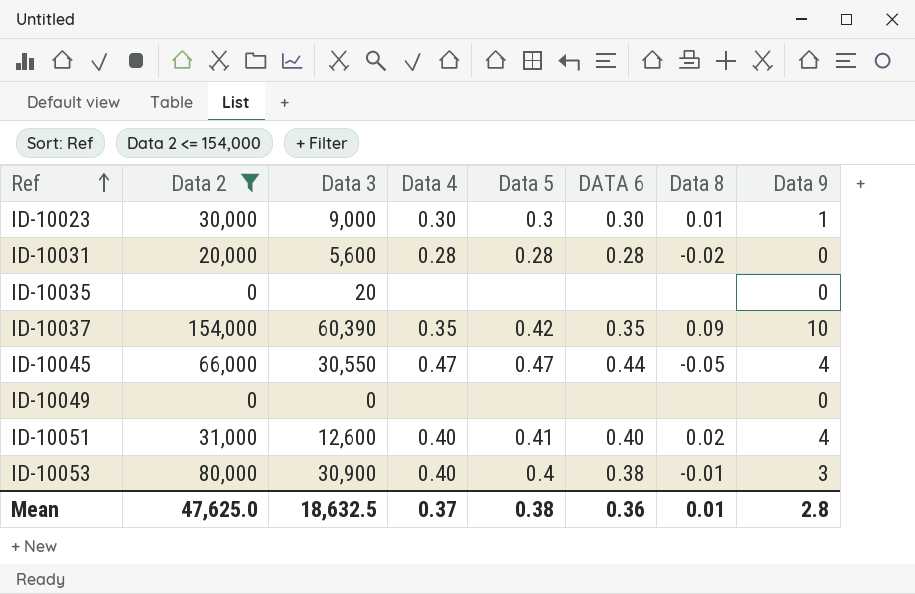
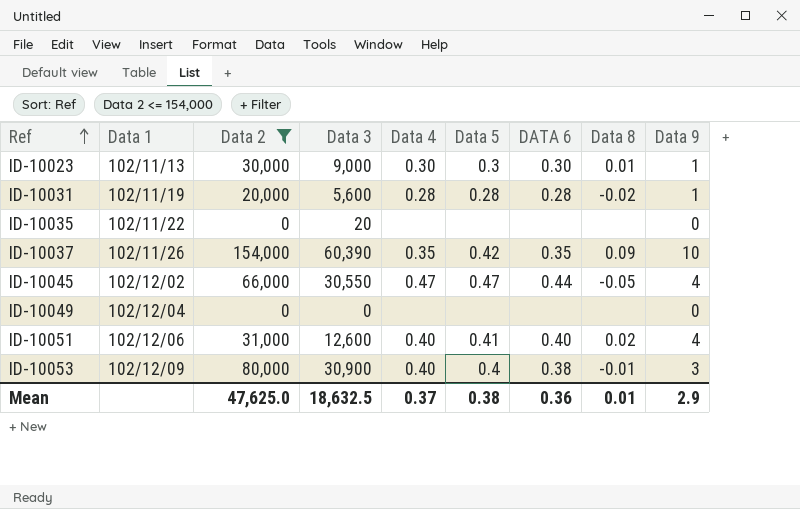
column Data 1 | position: none -> 2
ID-10031 | Data 9: 0 -> 1
Mean | Data 9: 2.8 -> 2.9

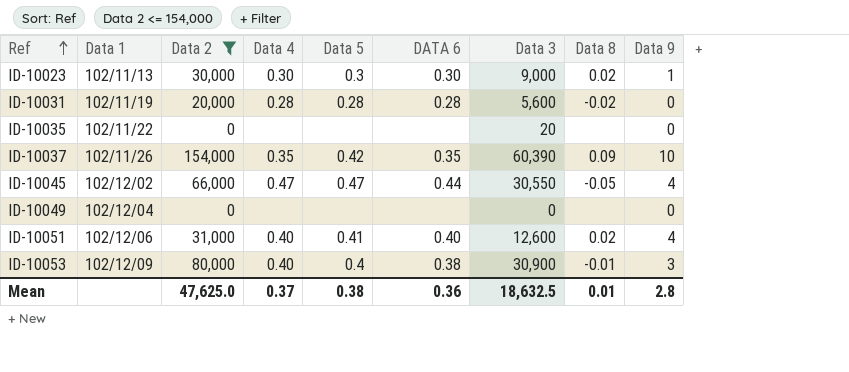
column Data 3 | position: 4 -> 7
ID-10023 | Data 8: 0.01 -> 0.02
ID-10031 | Data 9: 1 -> 0
Mean | Data 9: 2.9 -> 2.8

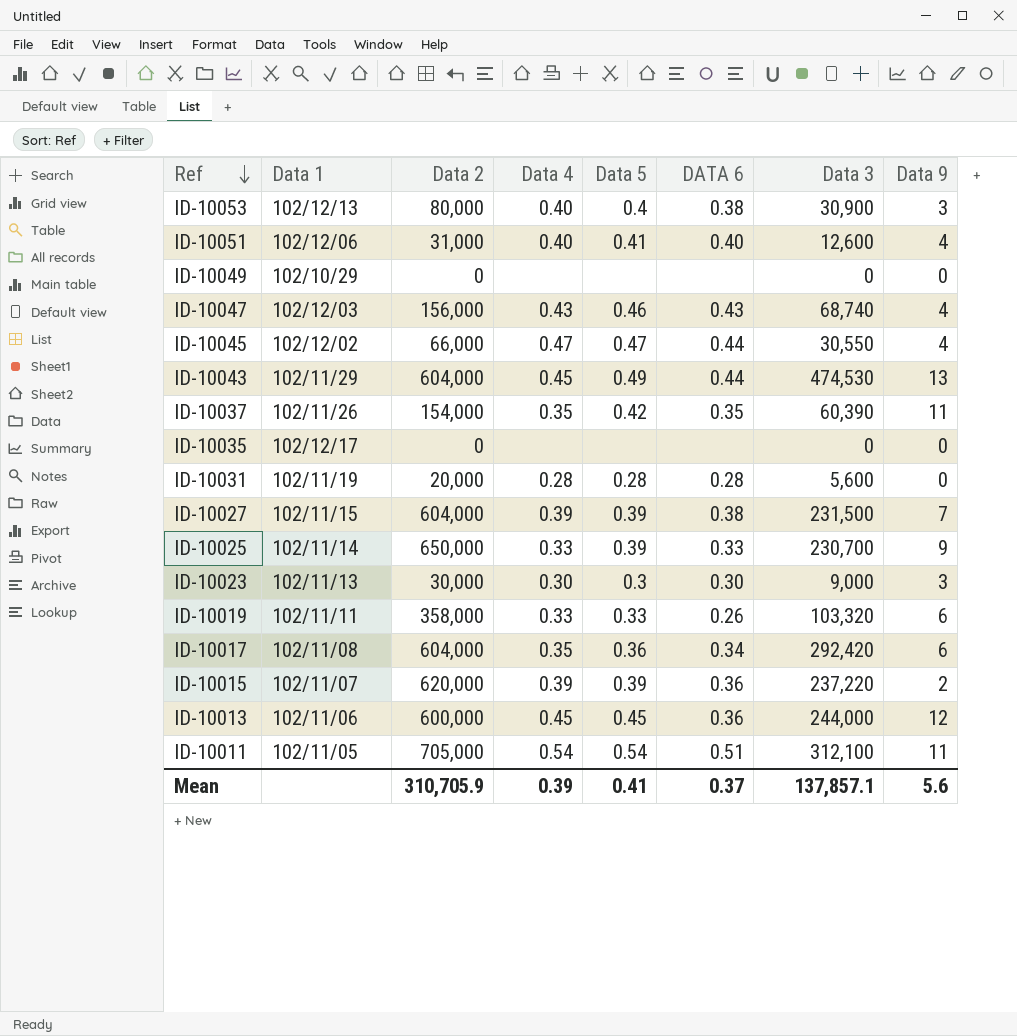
filter: Data 2 <= 154,000 -> none
row order: Ref ascending -> Ref descending
column Data 8 | position: 8 -> none
ID-10053 | Data 1: 102/12/09 -> 102/12/13
ID-10049 | Data 1: 102/12/04 -> 102/10/29
ID-10037 | Data 9: 10 -> 11
ID-10035 | Data 1: 102/11/22 -> 102/12/17
ID-10035 | Data 3: 20 -> 0
ID-10023 | Data 9: 1 -> 3
Mean | Data 2: 47,625.0 -> 310,705.9
Mean | Data 4: 0.37 -> 0.39
Mean | Data 5: 0.38 -> 0.41
Mean | DATA 6: 0.36 -> 0.37
Mean | Data 3: 18,632.5 -> 137,857.1
Mean | Data 9: 2.8 -> 5.6

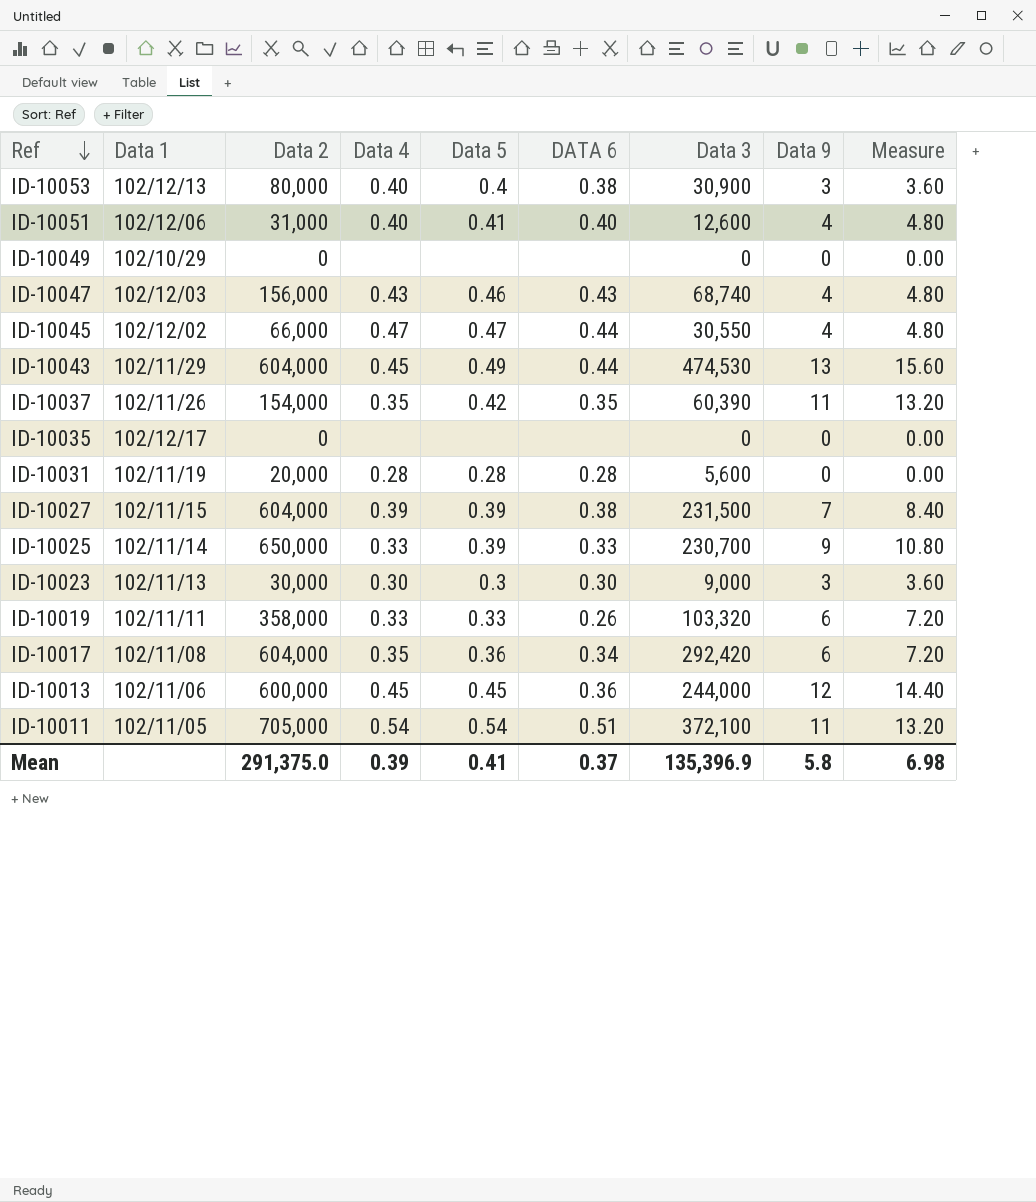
column Measure | formula: none -> [Data 9] * 1.2
row ID-10015: 102/11/07 | 620,000 | 0.39 | 0.39 | 0.36 | 237,220 | 2 -> none
ID-10011 | Data 3: 312,100 -> 372,100
Mean | Data 2: 310,705.9 -> 291,375.0
Mean | Data 3: 137,857.1 -> 135,396.9
Mean | Data 9: 5.6 -> 5.8

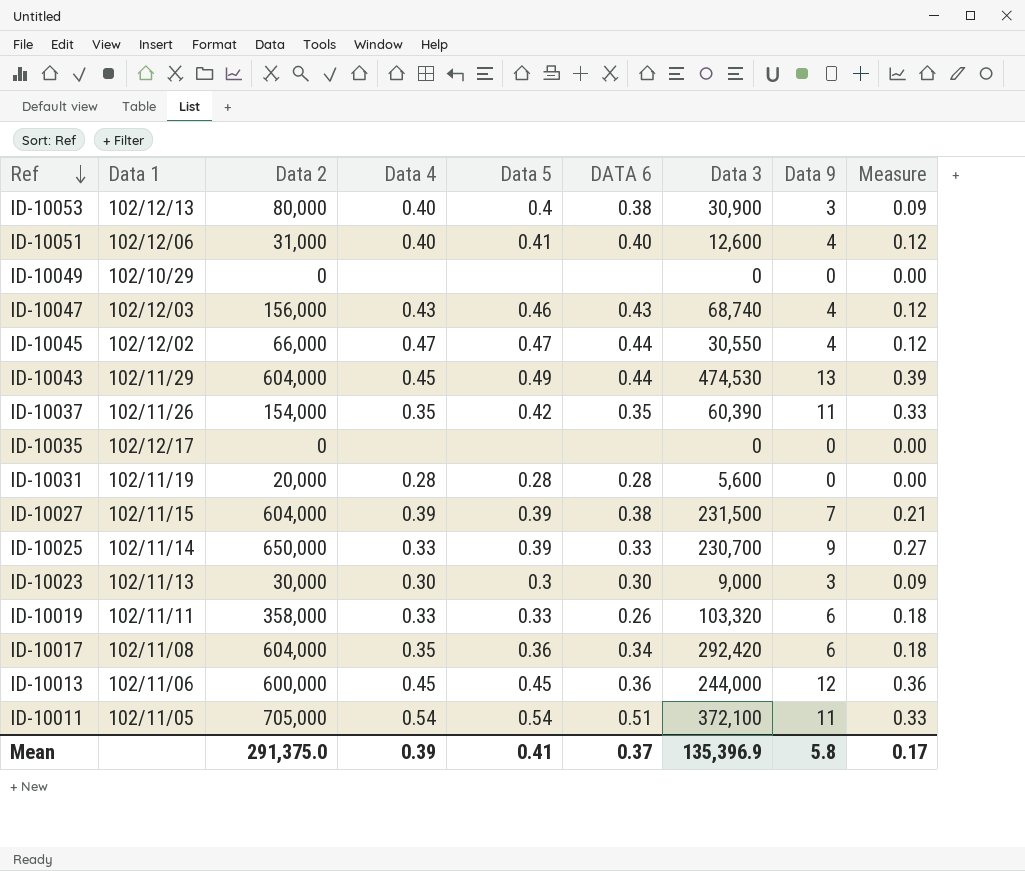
column Measure | formula: [Data 9] * 1.2 -> [Data 9] * 0.03
Mean | Measure: 6.98 -> 0.17

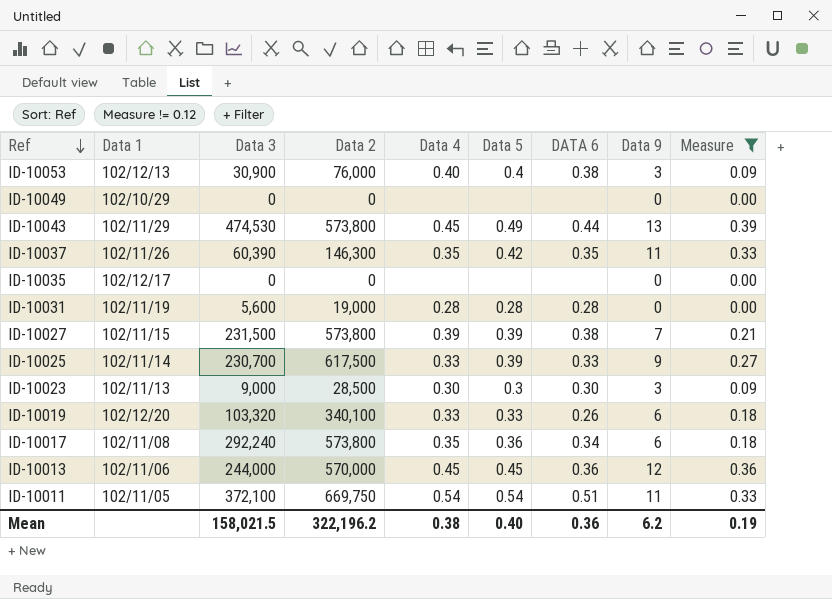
filter: none -> Measure != 0.12
column Data 3 | position: 7 -> 3
ID-10053 | Data 2: 80,000 -> 76,000
ID-10043 | Data 2: 604,000 -> 573,800
ID-10037 | Data 2: 154,000 -> 146,300
ID-10031 | Data 2: 20,000 -> 19,000
ID-10027 | Data 2: 604,000 -> 573,800
ID-10025 | Data 2: 650,000 -> 617,500
ID-10023 | Data 2: 30,000 -> 28,500
ID-10019 | Data 1: 102/11/11 -> 102/12/20
ID-10019 | Data 2: 358,000 -> 340,100
ID-10017 | Data 3: 292,420 -> 292,240
ID-10017 | Data 2: 604,000 -> 573,800
ID-10013 | Data 2: 600,000 -> 570,000
ID-10011 | Data 2: 705,000 -> 669,750
Mean | Data 3: 135,396.9 -> 158,021.5
Mean | Data 2: 291,375.0 -> 322,196.2
Mean | Data 4: 0.39 -> 0.38
Mean | Data 5: 0.41 -> 0.40
Mean | DATA 6: 0.37 -> 0.36
Mean | Data 9: 5.8 -> 6.2
Mean | Measure: 0.17 -> 0.19

